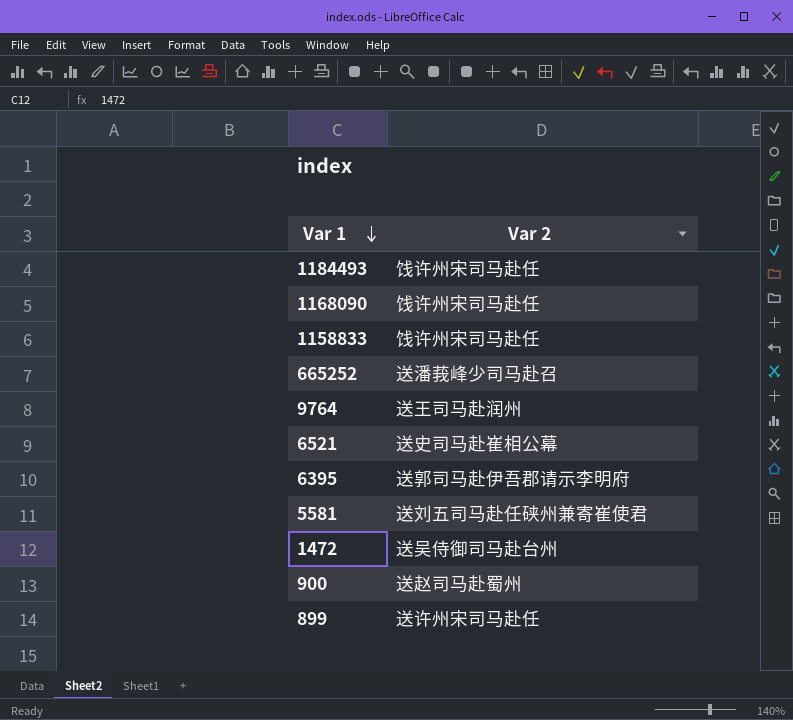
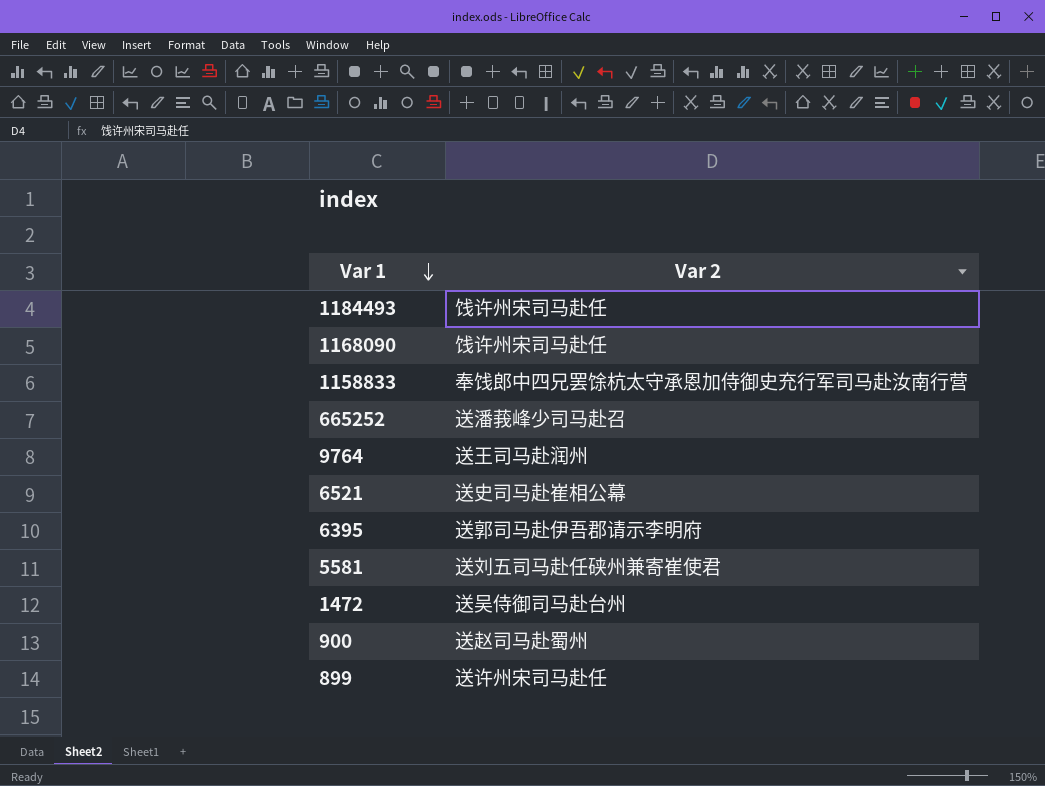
1158833 | Var 2: 饯许州宋司马赴任 -> 奉饯郎中四兄罢馀杭太守承恩加侍御史充行军司马赴汝南行营

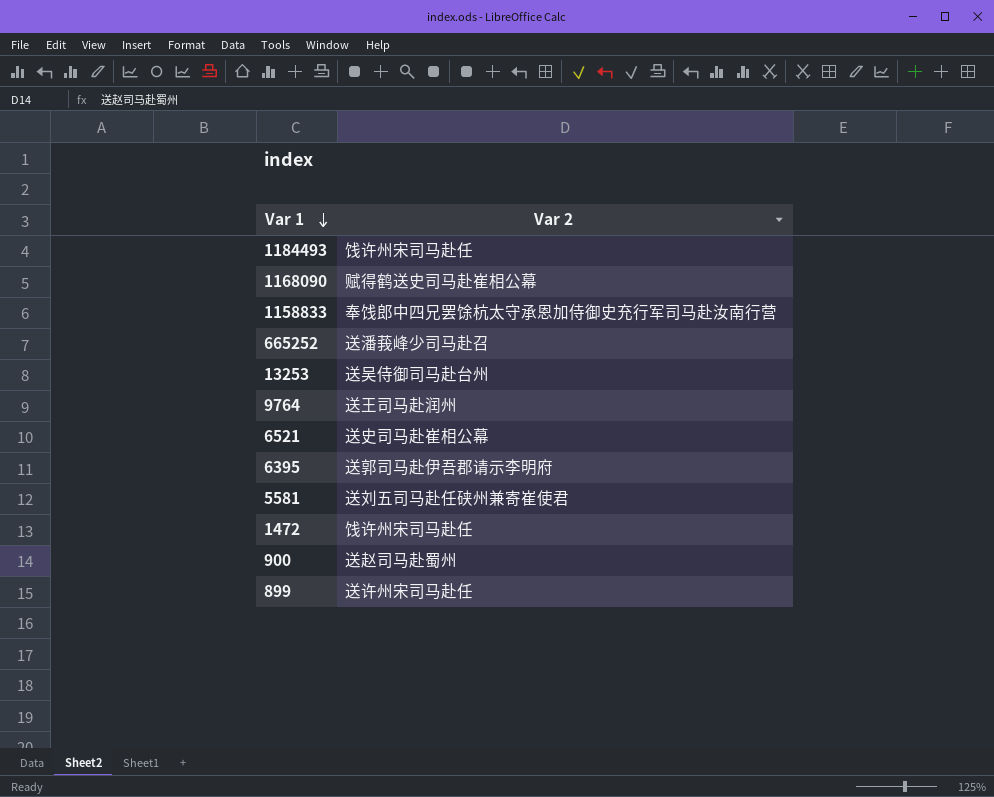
1168090 | Var 2: 饯许州宋司马赴任 -> 赋得鹤送史司马赴崔相公幕
row 13253: none -> 送吴侍御司马赴台州
1472 | Var 2: 送吴侍御司马赴台州 -> 饯许州宋司马赴任

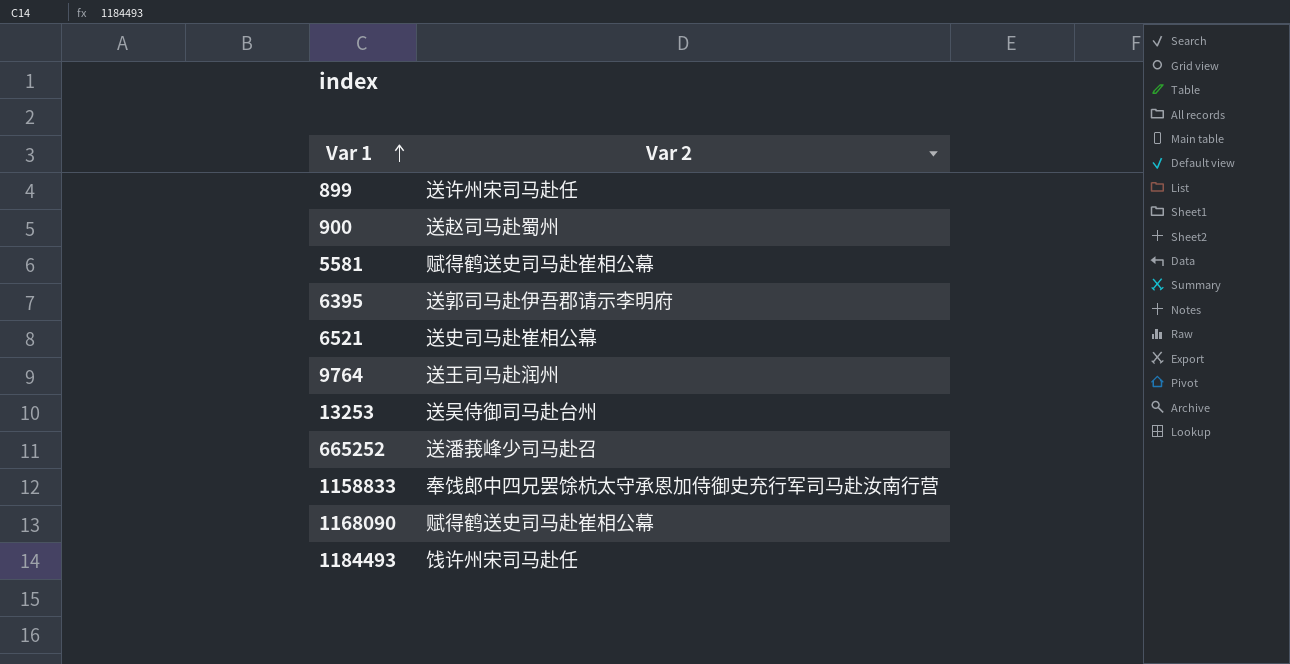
row order: Var 1 descending -> Var 1 ascending
row 1472: 饯许州宋司马赴任 -> none
5581 | Var 2: 送刘五司马赴任硖州兼寄崔使君 -> 赋得鹤送史司马赴崔相公幕

